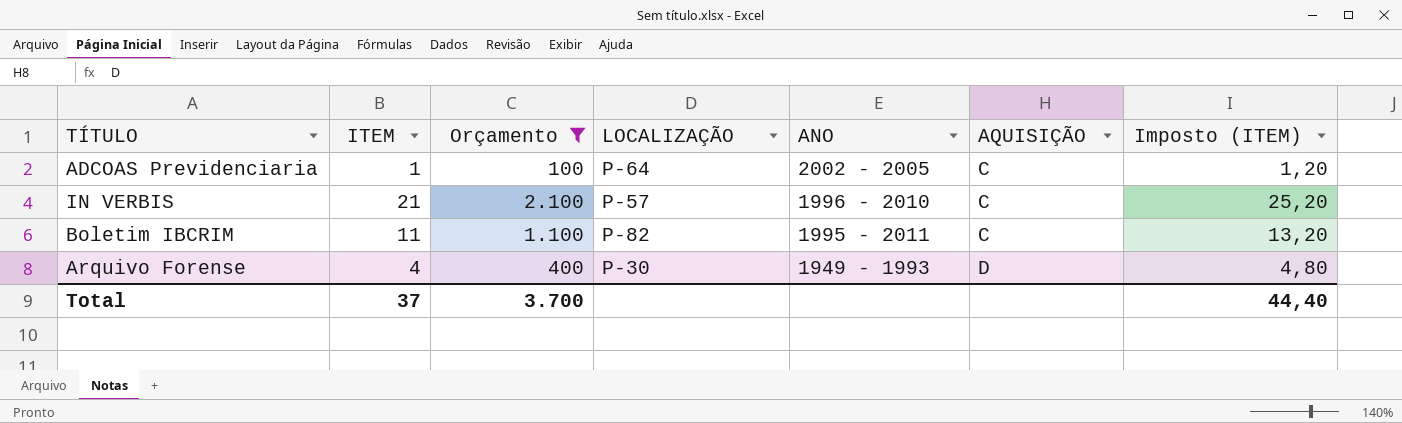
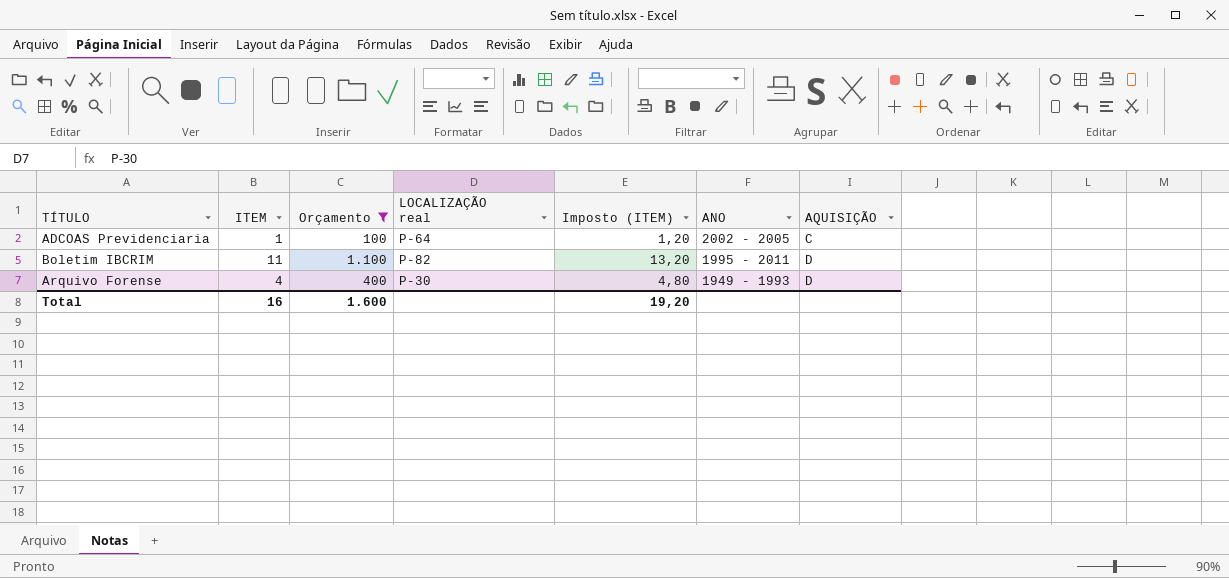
column name: LOCALIZAÇÃO -> LOCALIZAÇÃO real
column Imposto (ITEM) | position: 7 -> 5
row IN VERBIS: 21 | 2.100 | P-57 | 1996 - 2010 | C | 25,20 -> none
Boletim IBCRIM | AQUISIÇÃO: C -> D
Total | ITEM: 37 -> 16
Total | Orçamento: 3.700 -> 1.600
Total | Imposto (ITEM): 44,40 -> 19,20

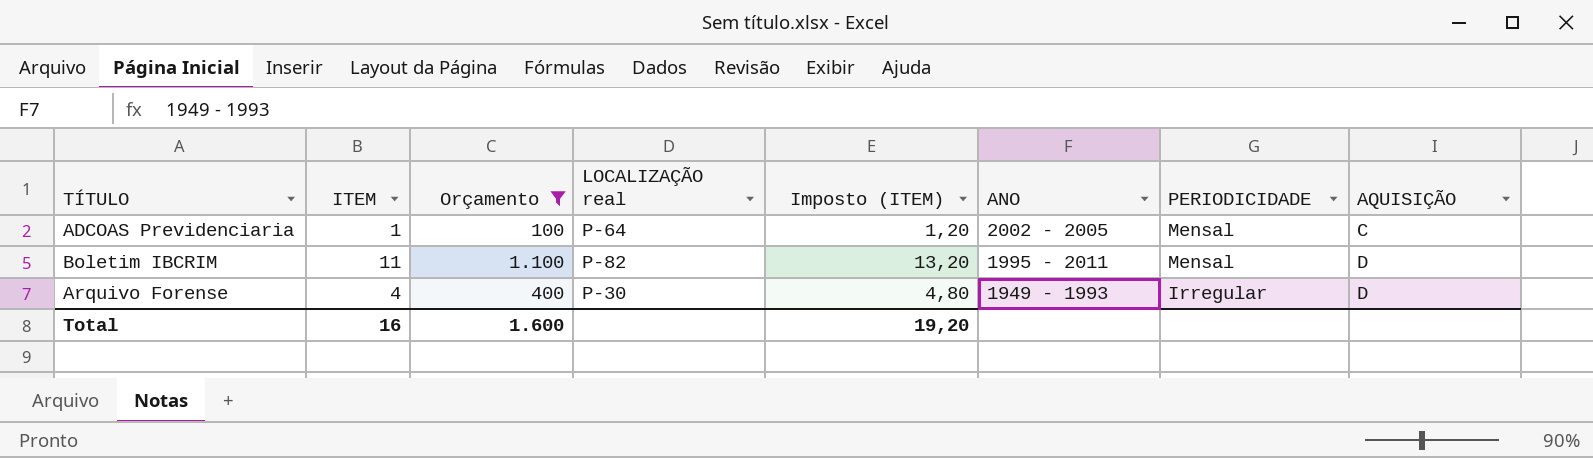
column PERIODICIDADE | position: none -> 7

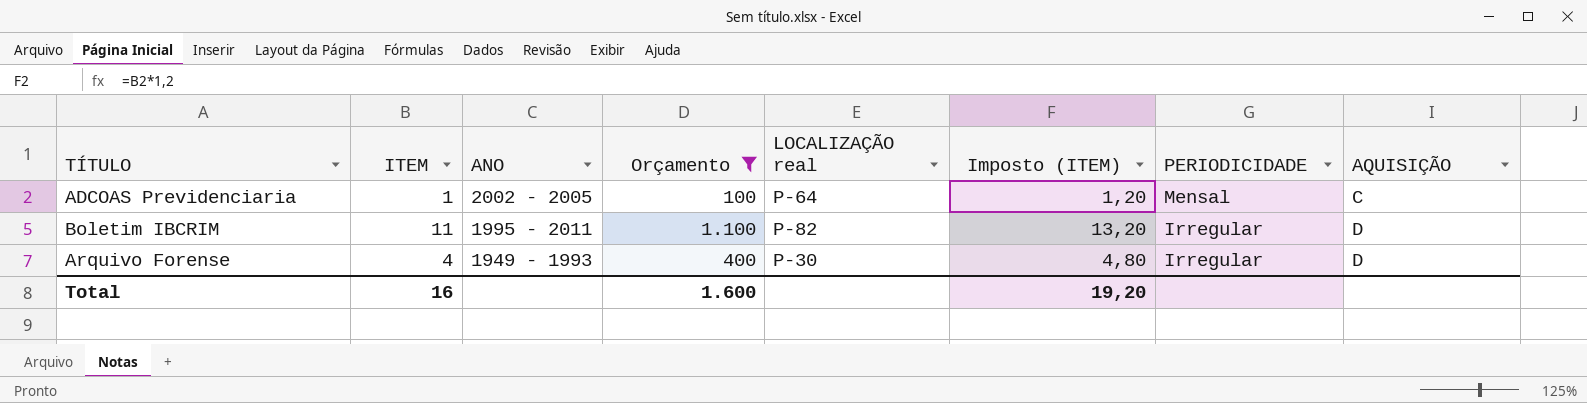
column ANO | position: 6 -> 3
Boletim IBCRIM | PERIODICIDADE: Mensal -> Irregular

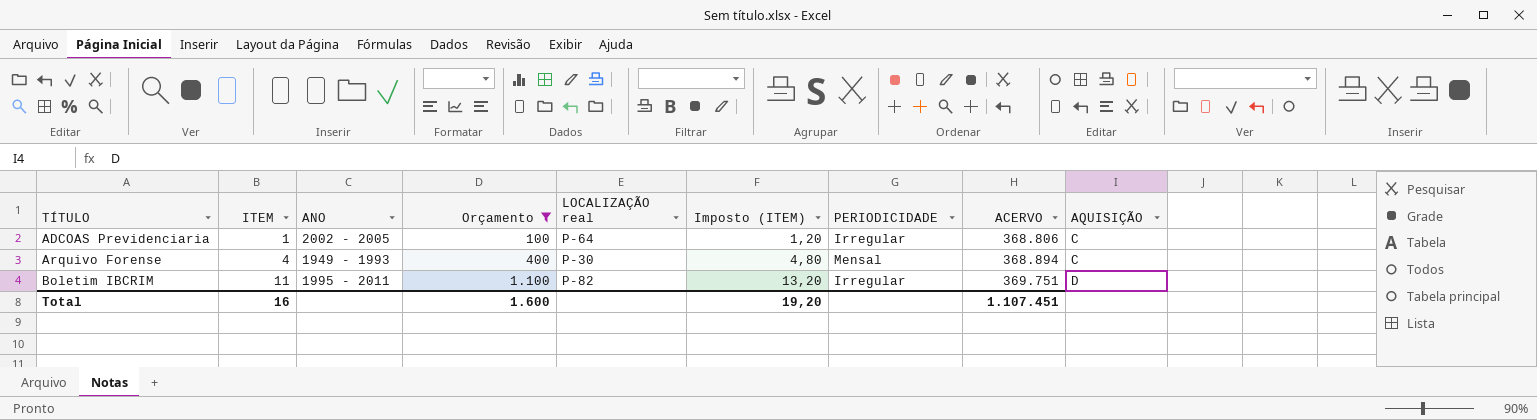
row order: ANO descending -> TÍTULO ascending
column ACERVO | position: none -> 8
ADCOAS Previdenciaria | PERIODICIDADE: Mensal -> Irregular
Arquivo Forense | PERIODICIDADE: Irregular -> Mensal
Arquivo Forense | AQUISIÇÃO: D -> C

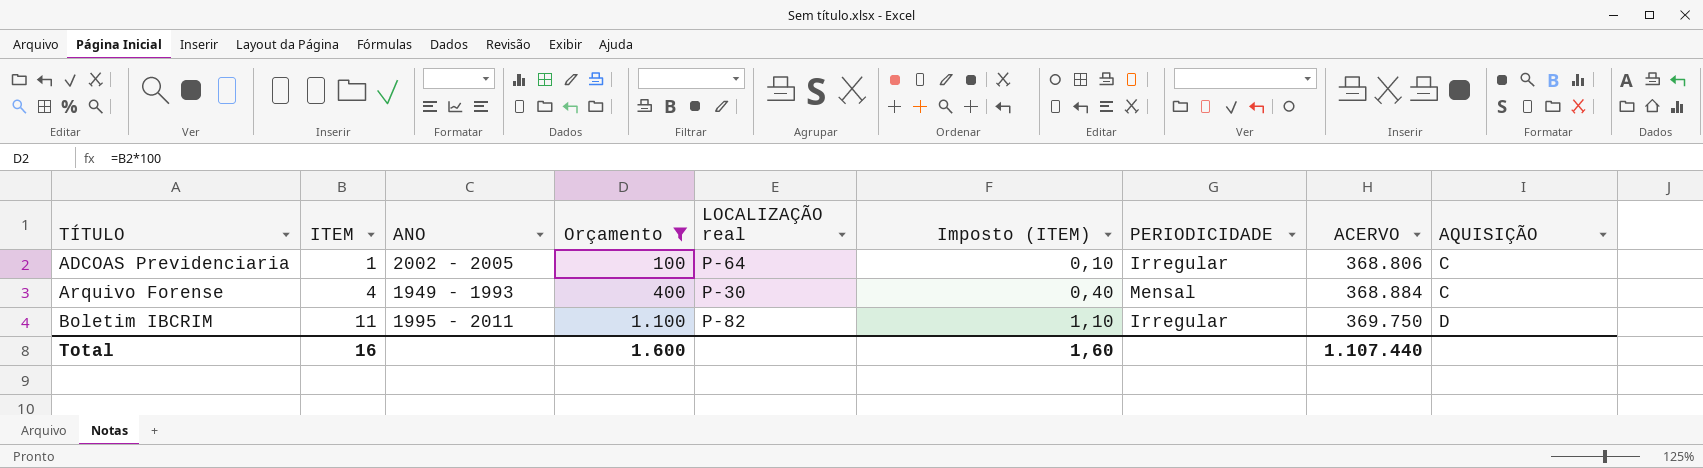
column Imposto (ITEM) | formula: [ITEM] * 1,2 -> [ITEM] * 0,1
Arquivo Forense | ACERVO: 368.894 -> 368.884
Boletim IBCRIM | ACERVO: 369.751 -> 369.750
Total | Imposto (ITEM): 19,20 -> 1,60
Total | ACERVO: 1.107.451 -> 1.107.440

